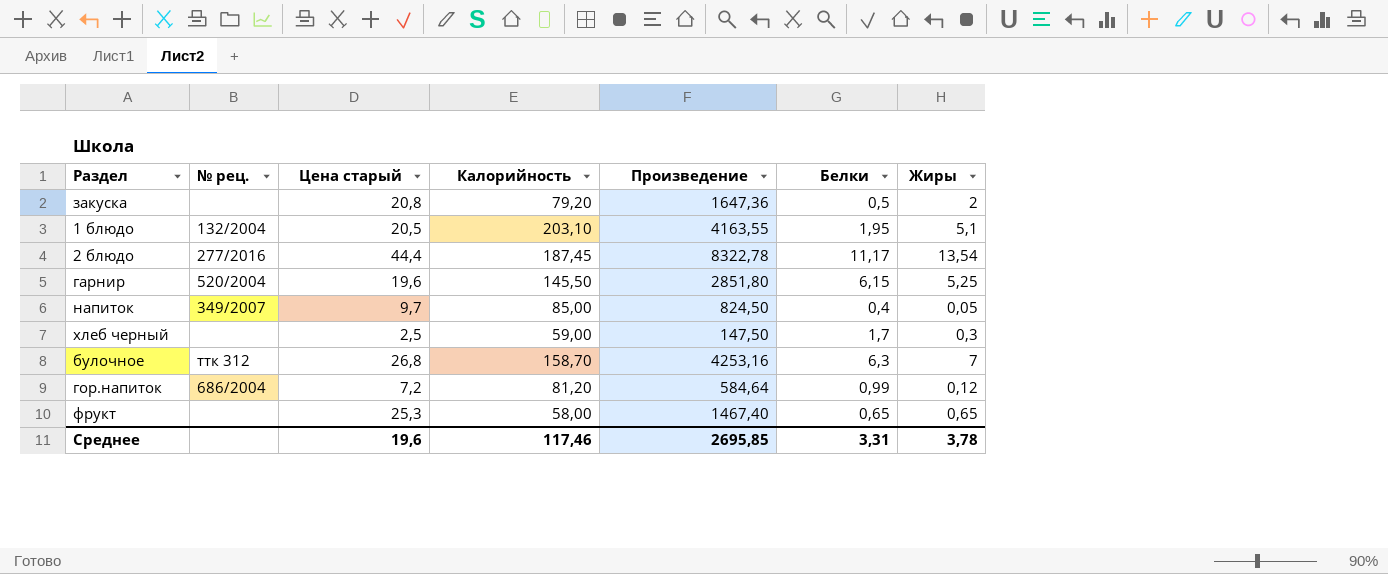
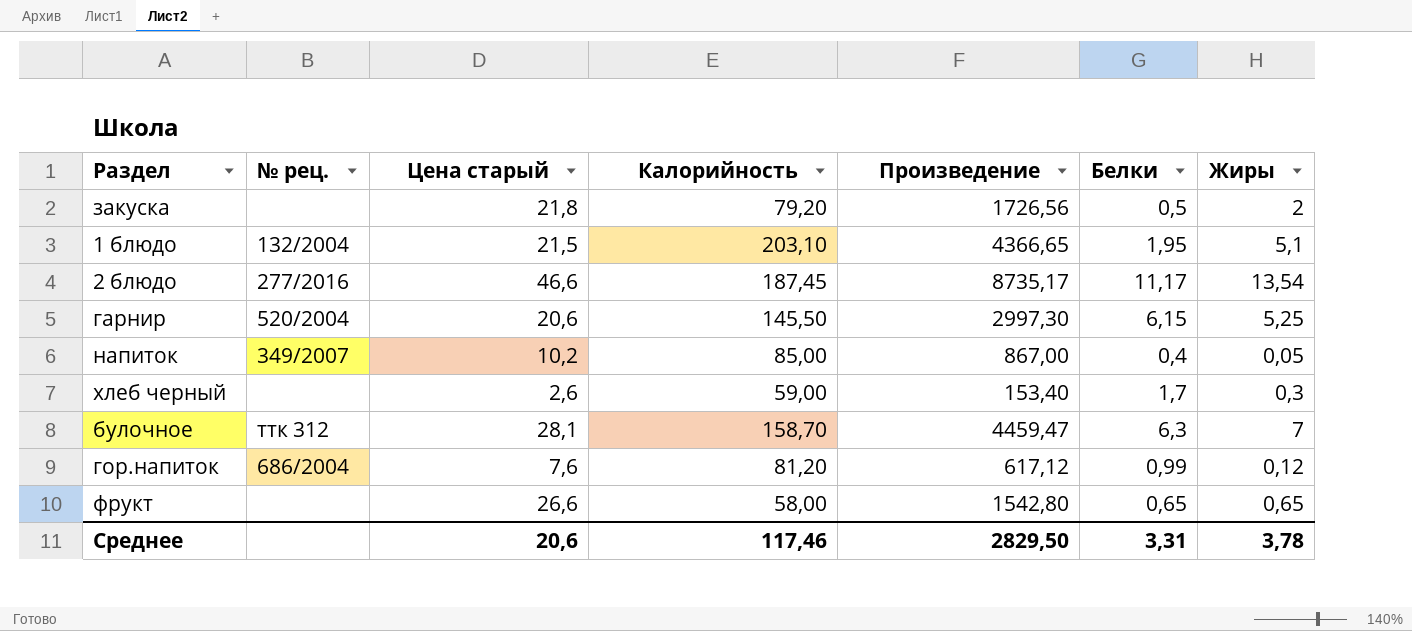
закуска | Цена старый: 20,8 -> 21,8
закуска | Произведение: 1647,36 -> 1726,56
1 блюдо | Цена старый: 20,5 -> 21,5
1 блюдо | Произведение: 4163,55 -> 4366,65
2 блюдо | Цена старый: 44,4 -> 46,6
2 блюдо | Произведение: 8322,78 -> 8735,17
гарнир | Цена старый: 19,6 -> 20,6
гарнир | Произведение: 2851,80 -> 2997,30
напиток | Цена старый: 9,7 -> 10,2
напиток | Произведение: 824,50 -> 867,00
хлеб черный | Цена старый: 2,5 -> 2,6
хлеб черный | Произведение: 147,50 -> 153,40
булочное | Цена старый: 26,8 -> 28,1
булочное | Произведение: 4253,16 -> 4459,47
гор.напиток | Цена старый: 7,2 -> 7,6
гор.напиток | Произведение: 584,64 -> 617,12
фрукт | Цена старый: 25,3 -> 26,6
фрукт | Произведение: 1467,40 -> 1542,80
Среднее | Цена старый: 19,6 -> 20,6
Среднее | Произведение: 2695,85 -> 2829,50

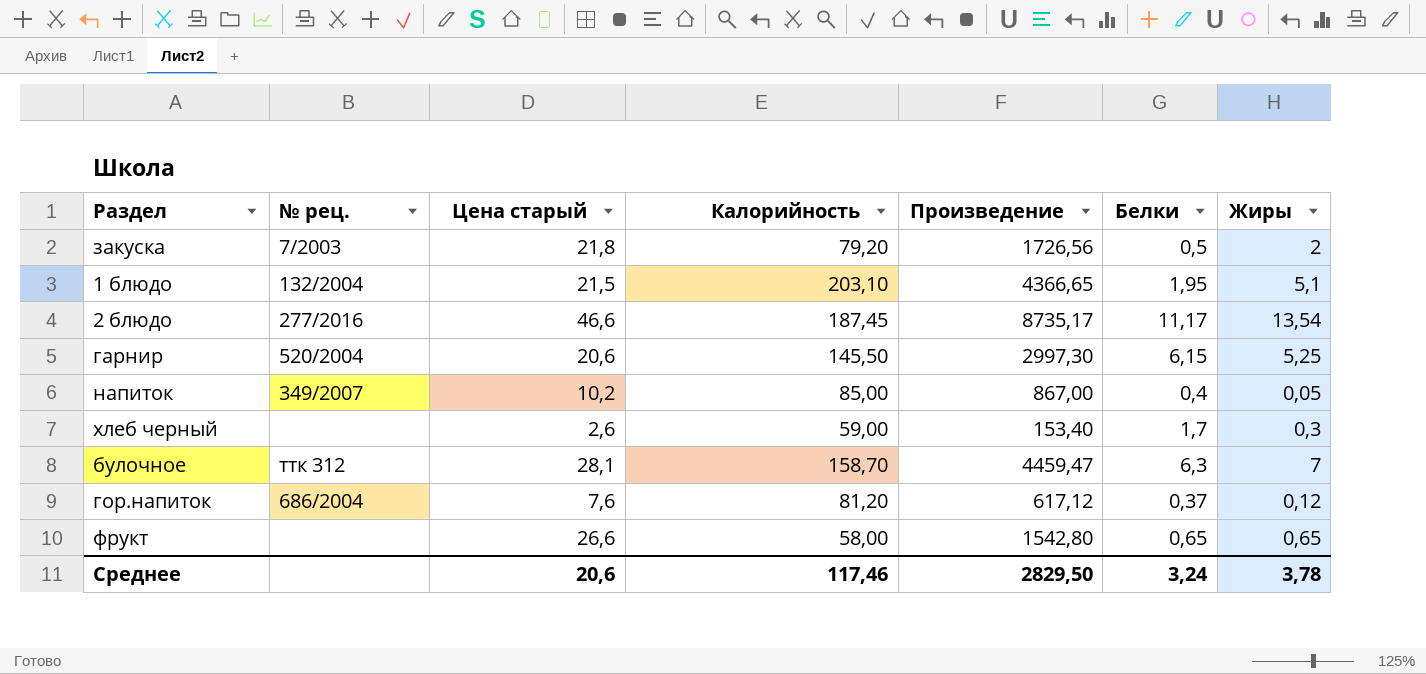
закуска | № рец.: none -> 7/2003
гор.напиток | Белки: 0,99 -> 0,37
Среднее | Белки: 3,31 -> 3,24

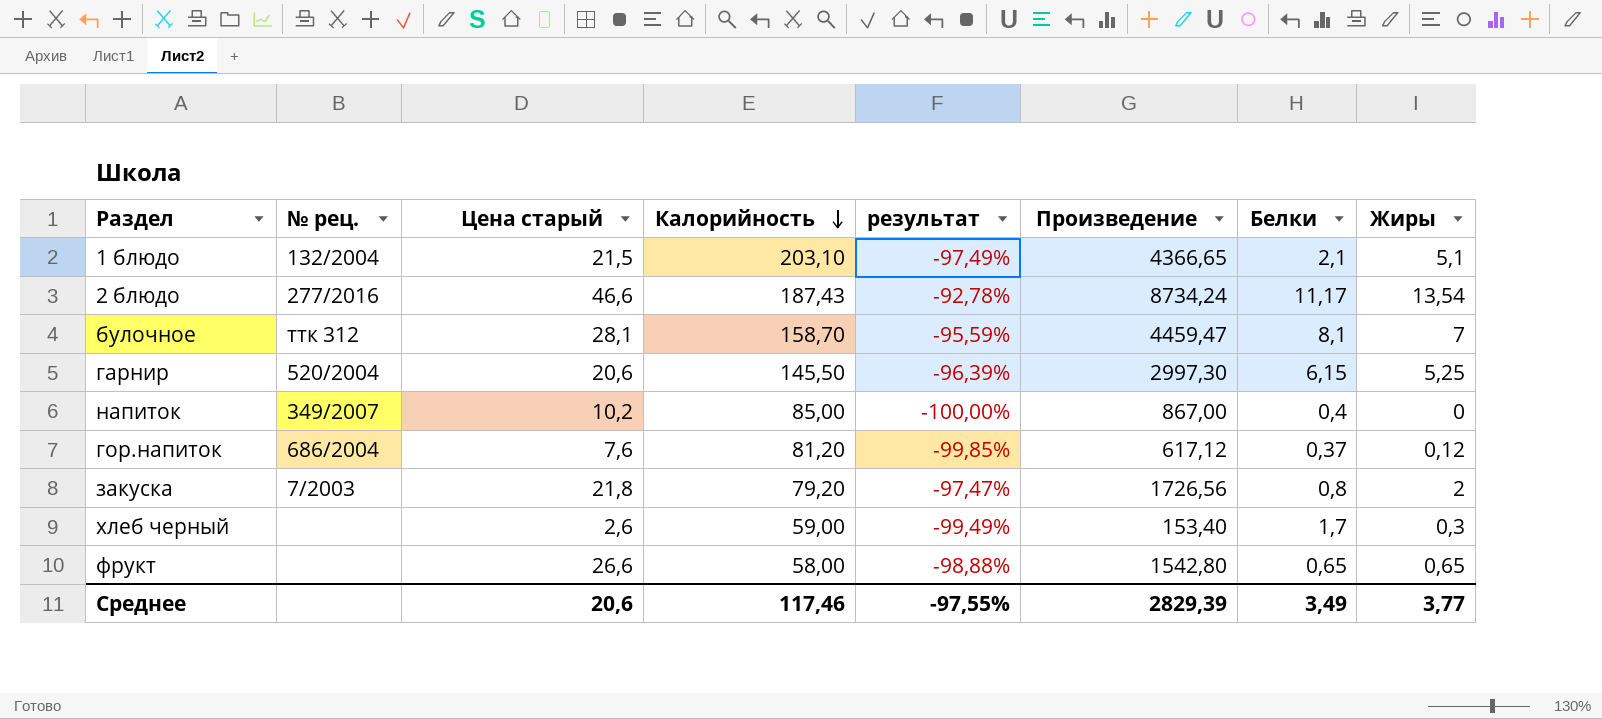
row order: none -> Калорийность descending
column результат | formula: none -> ([Жиры] - [Калорийность]) / [Калорийность]
1 блюдо | Белки: 1,95 -> 2,1
2 блюдо | Калорийность: 187,45 -> 187,43
2 блюдо | Произведение: 8735,17 -> 8734,24
булочное | Белки: 6,3 -> 8,1
напиток | Жиры: 0,05 -> 0
закуска | Белки: 0,5 -> 0,8
Среднее | Произведение: 2829,50 -> 2829,39
Среднее | Белки: 3,24 -> 3,49
Среднее | Жиры: 3,78 -> 3,77

